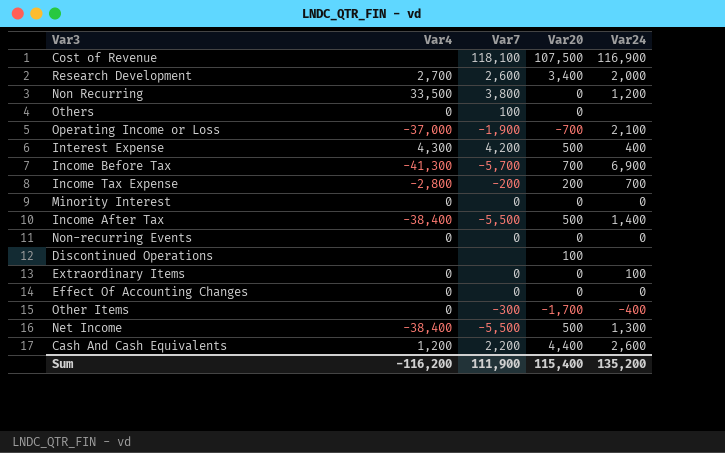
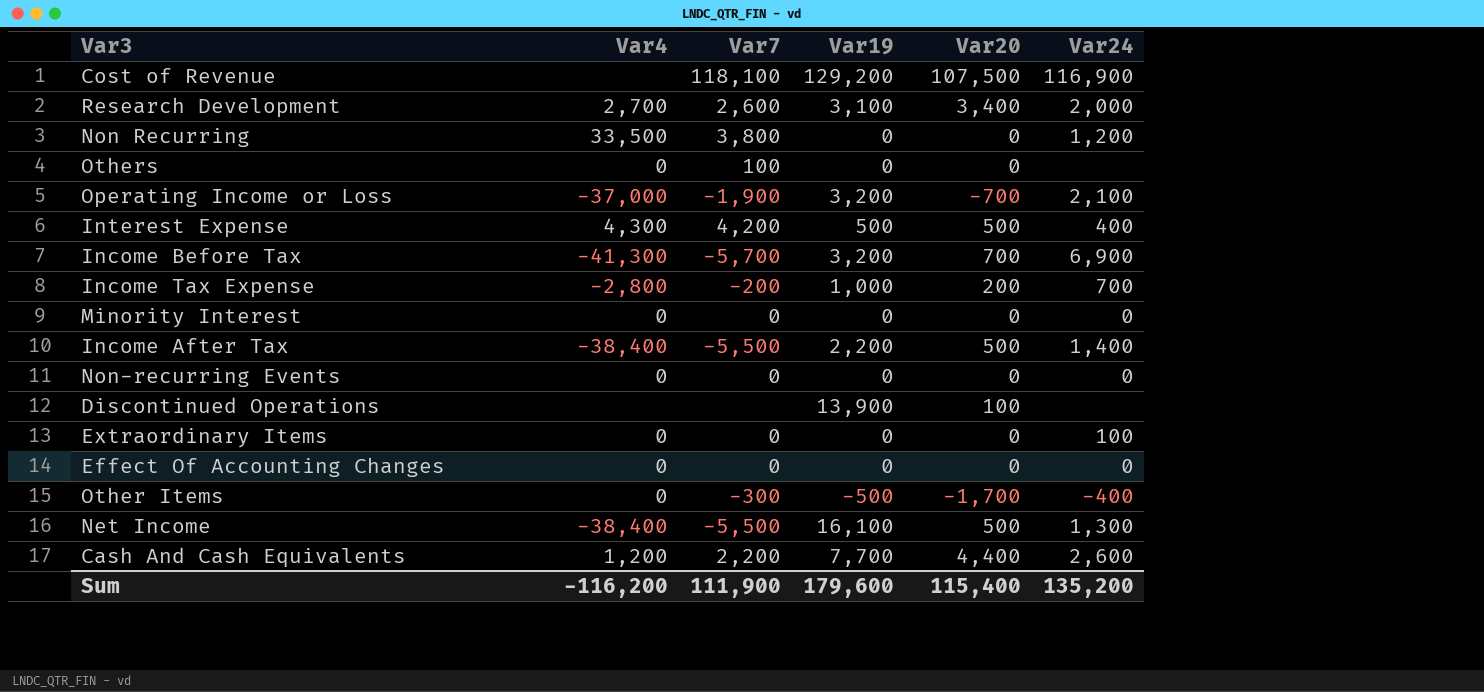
column Var19 | position: none -> 4

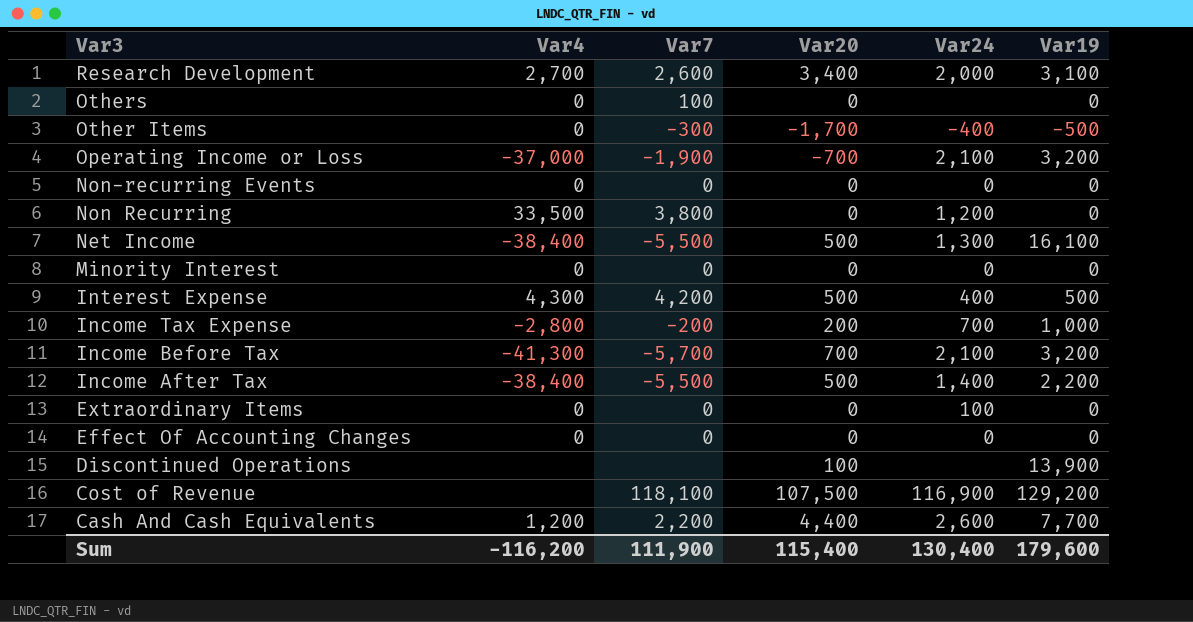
row order: none -> Var3 descending
column Var19 | position: 4 -> 6
Income Before Tax | Var24: 6,900 -> 2,100
Sum | Var24: 135,200 -> 130,400

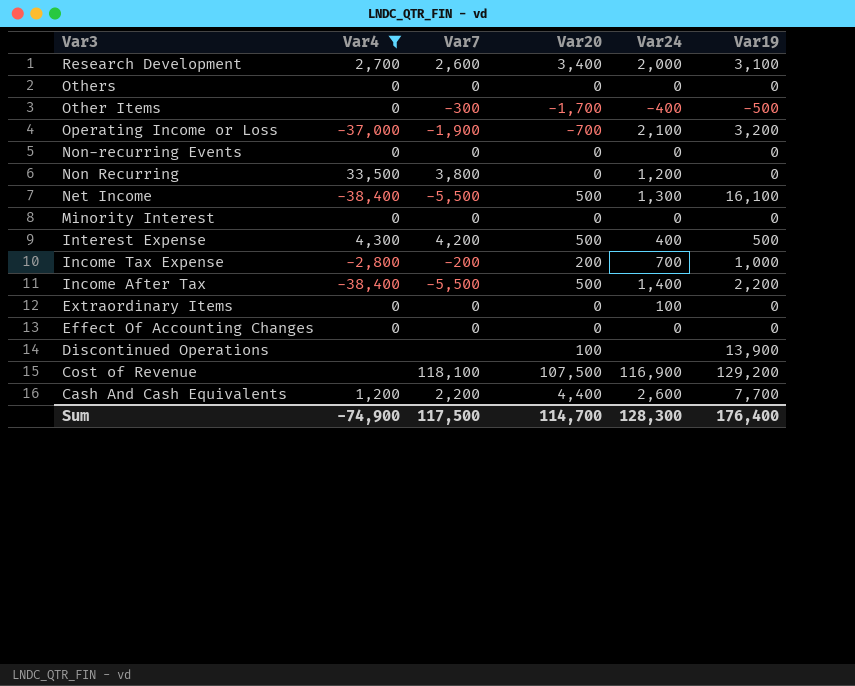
filter: none -> Var4 != -41,300
Others | Var7: 100 -> 0
Others | Var24: none -> 0
Sum | Var4: -116,200 -> -74,900
Sum | Var7: 111,900 -> 117,500
Sum | Var20: 115,400 -> 114,700
Sum | Var24: 130,400 -> 128,300
Sum | Var19: 179,600 -> 176,400

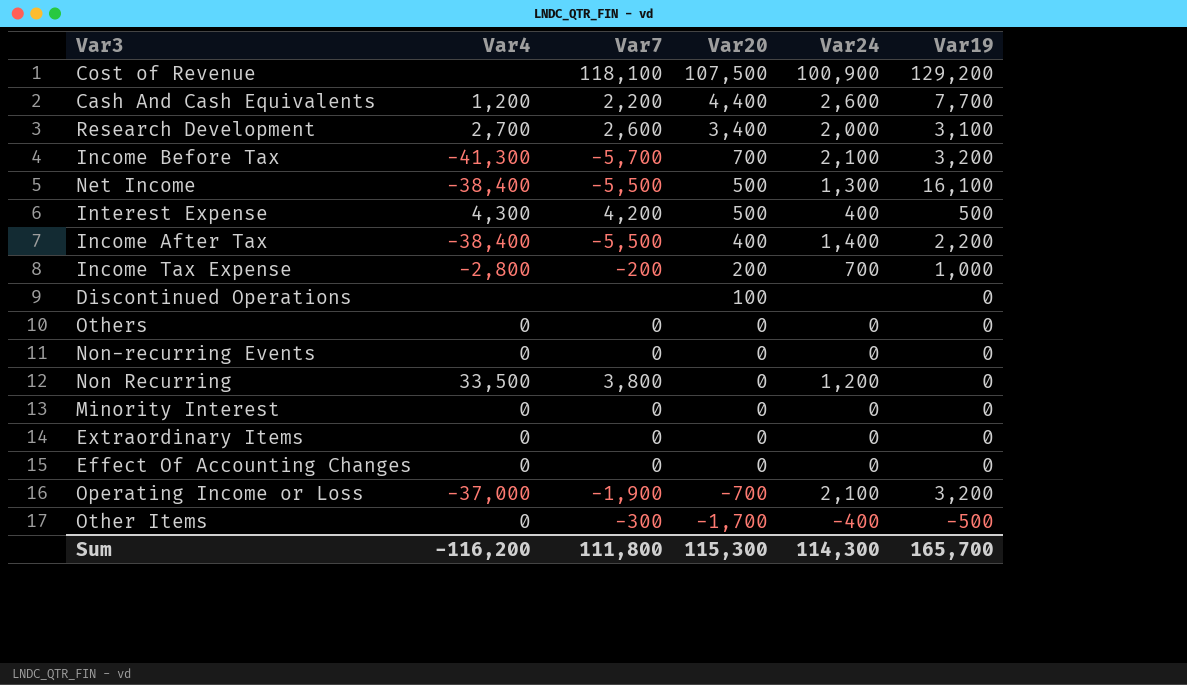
filter: Var4 != -41,300 -> none
row order: Var3 descending -> Var20 descending
Cost of Revenue | Var24: 116,900 -> 100,900
Income After Tax | Var20: 500 -> 400
Discontinued Operations | Var19: 13,900 -> 0
Extraordinary Items | Var24: 100 -> 0
Sum | Var4: -74,900 -> -116,200
Sum | Var7: 117,500 -> 111,800
Sum | Var20: 114,700 -> 115,300
Sum | Var24: 128,300 -> 114,300
Sum | Var19: 176,400 -> 165,700

